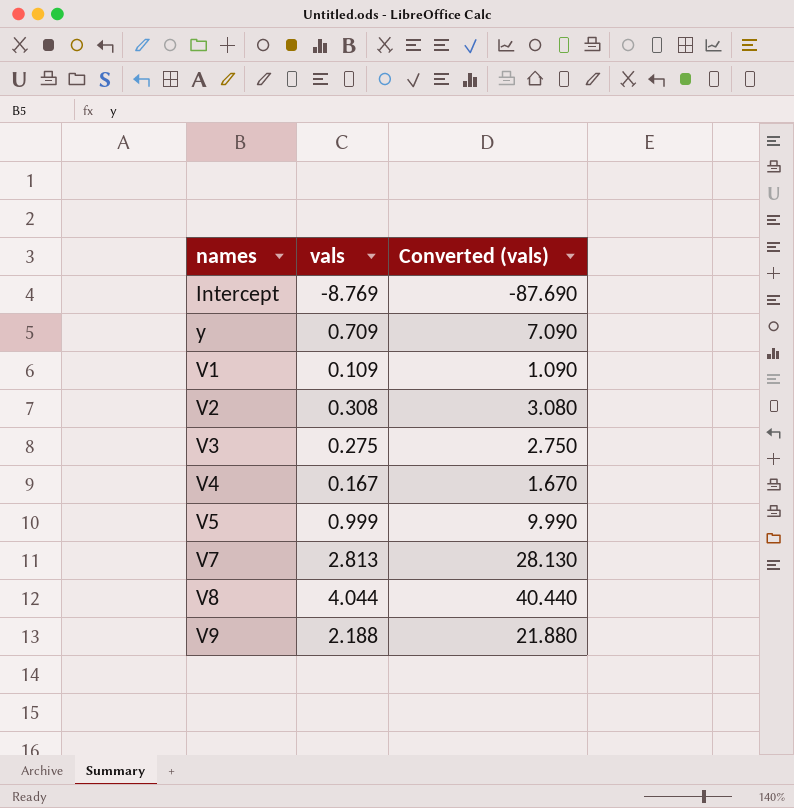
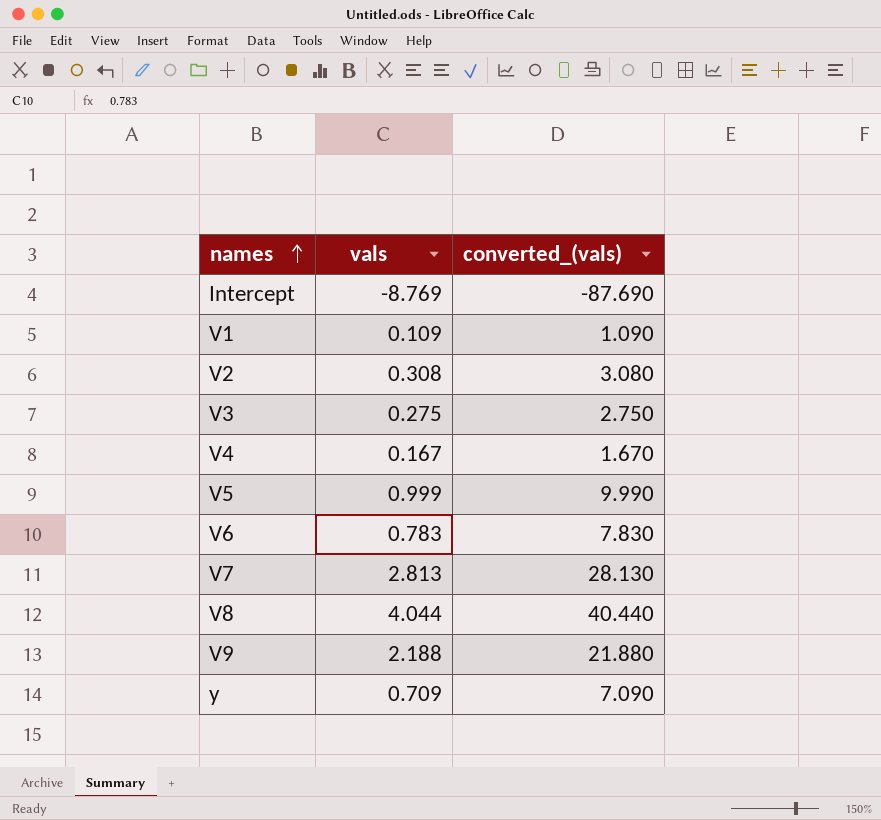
row order: none -> names ascending
column name: Converted (vals) -> converted_(vals)
row V6: none -> 0.783 | 7.830

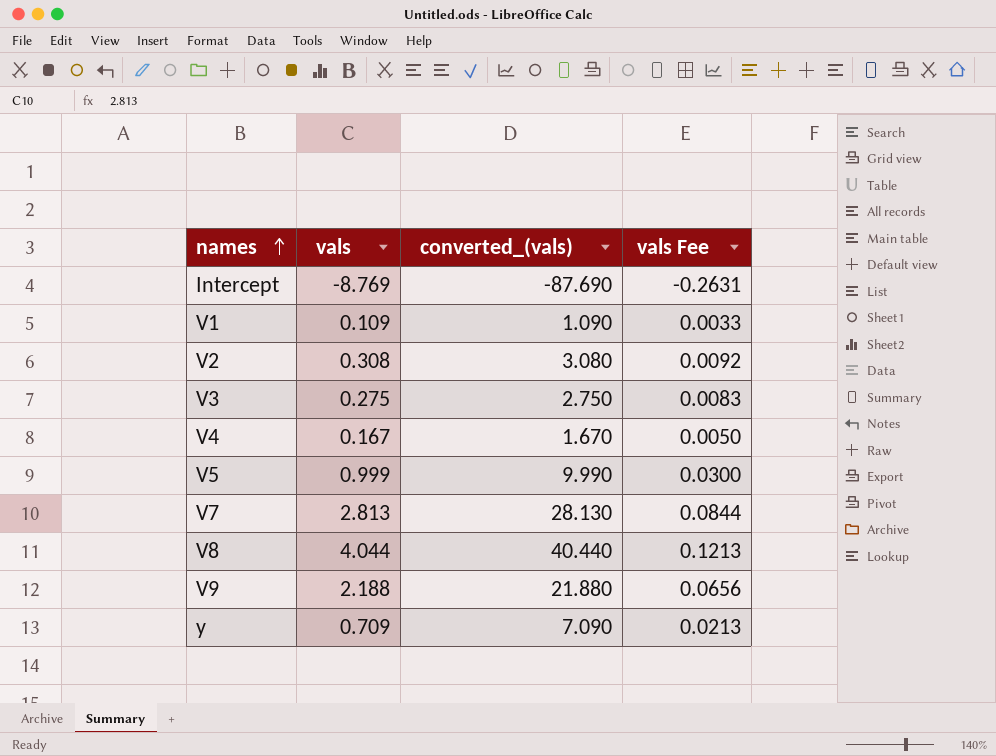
column vals Fee | formula: none -> [vals] * 0.03
row V6: 0.783 | 7.830 -> none

